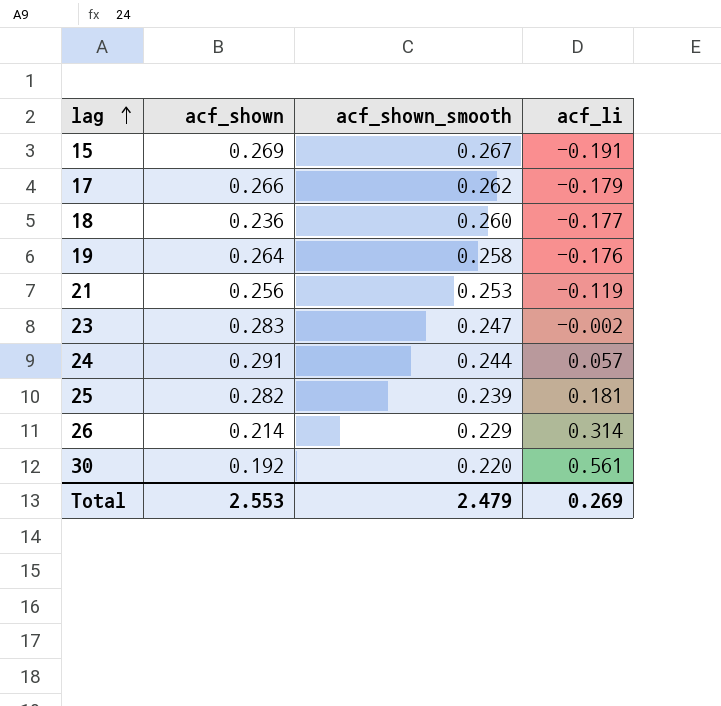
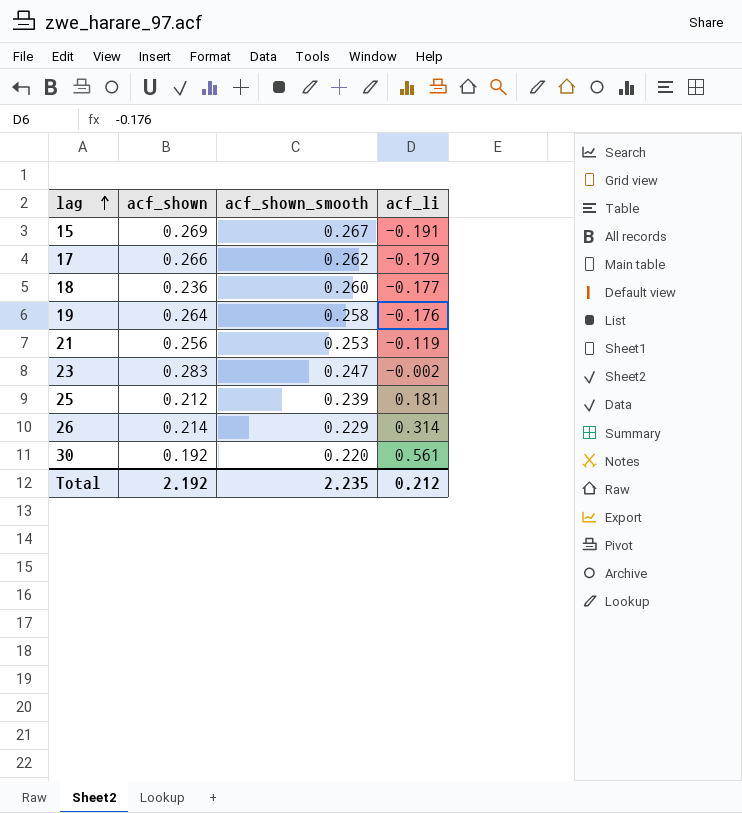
row 24: 0.291 | 0.244 | 0.057 -> none
25 | acf_shown: 0.282 -> 0.212
Total | acf_shown: 2.553 -> 2.192
Total | acf_shown_smooth: 2.479 -> 2.235
Total | acf_li: 0.269 -> 0.212

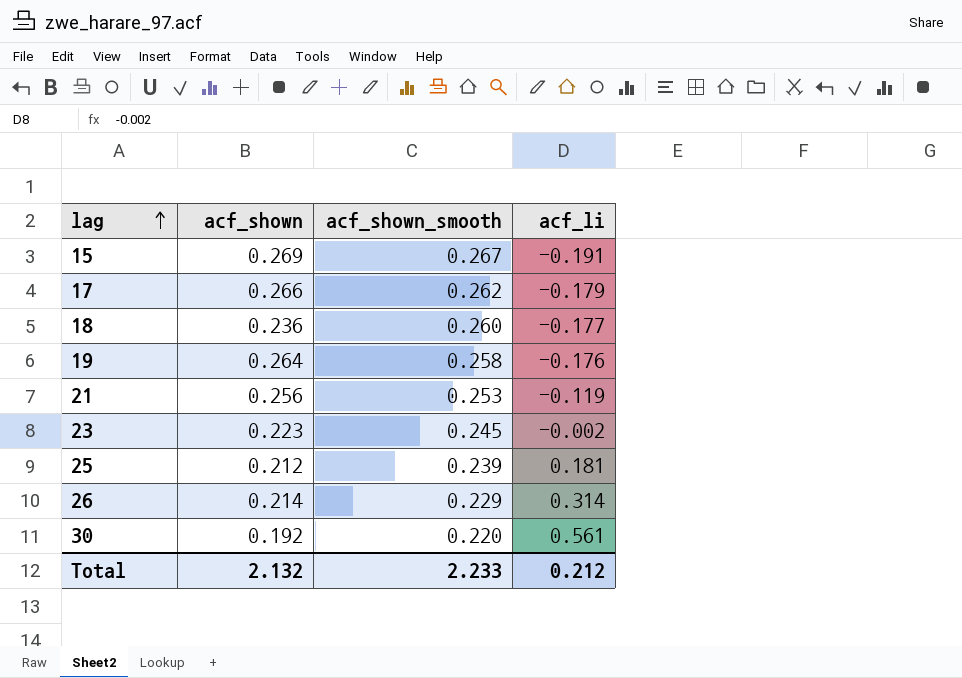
23 | acf_shown: 0.283 -> 0.223
23 | acf_shown_smooth: 0.247 -> 0.245
Total | acf_shown: 2.192 -> 2.132
Total | acf_shown_smooth: 2.235 -> 2.233

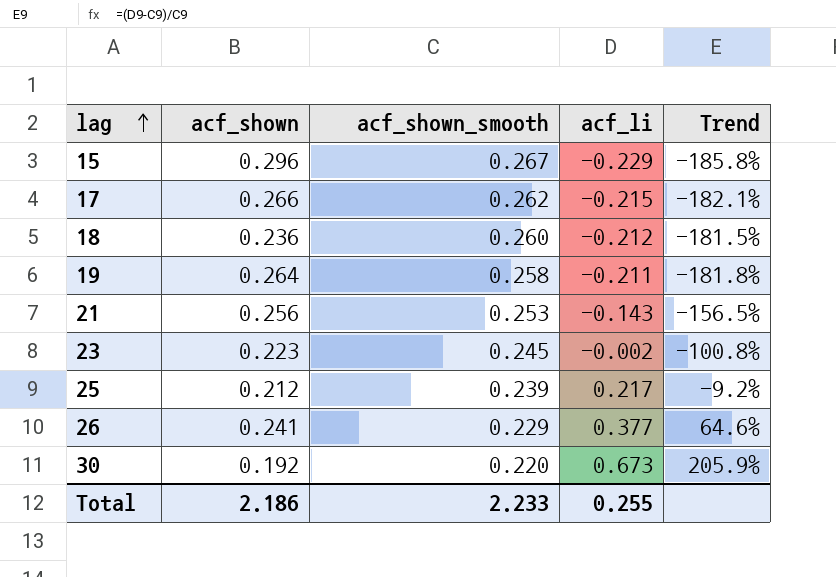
column Trend | formula: none -> ([acf_li] - [acf_shown_smooth]) / [acf_shown_smooth]
15 | acf_shown: 0.269 -> 0.296
15 | acf_li: -0.191 -> -0.229
17 | acf_li: -0.179 -> -0.215
18 | acf_li: -0.177 -> -0.212
19 | acf_li: -0.176 -> -0.211
21 | acf_li: -0.119 -> -0.143
25 | acf_li: 0.181 -> 0.217
26 | acf_shown: 0.214 -> 0.241
26 | acf_li: 0.314 -> 0.377
30 | acf_li: 0.561 -> 0.673
Total | acf_shown: 2.132 -> 2.186
Total | acf_li: 0.212 -> 0.255

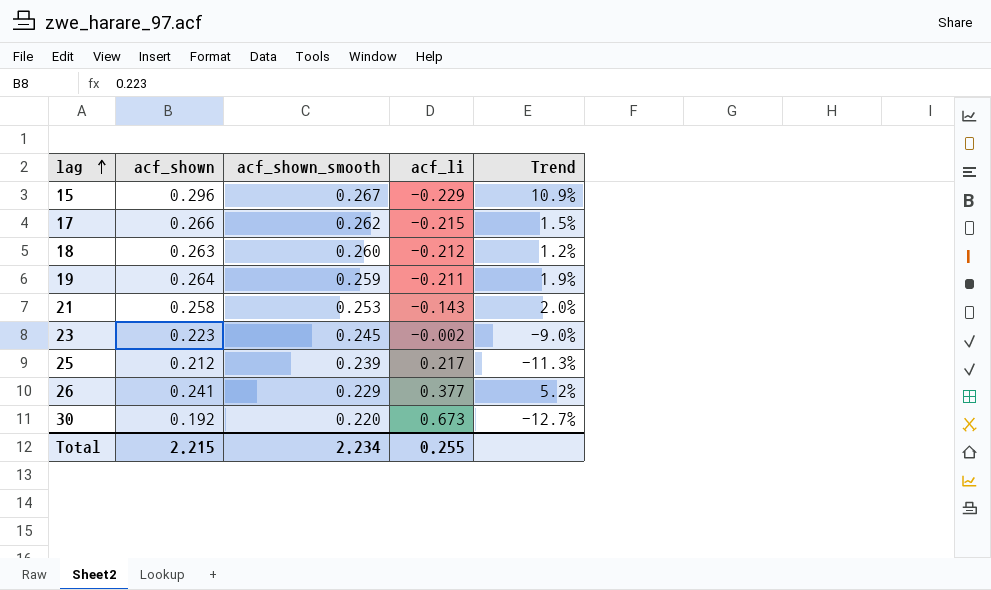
column Trend | formula: ([acf_li] - [acf_shown_smooth]) / [acf_shown_smooth] -> ([acf_shown] - [acf_shown_smooth]) / [acf_shown_smooth]
18 | acf_shown: 0.236 -> 0.263
19 | acf_shown_smooth: 0.258 -> 0.259
21 | acf_shown: 0.256 -> 0.258
Total | acf_shown: 2.186 -> 2.215
Total | acf_shown_smooth: 2.233 -> 2.234

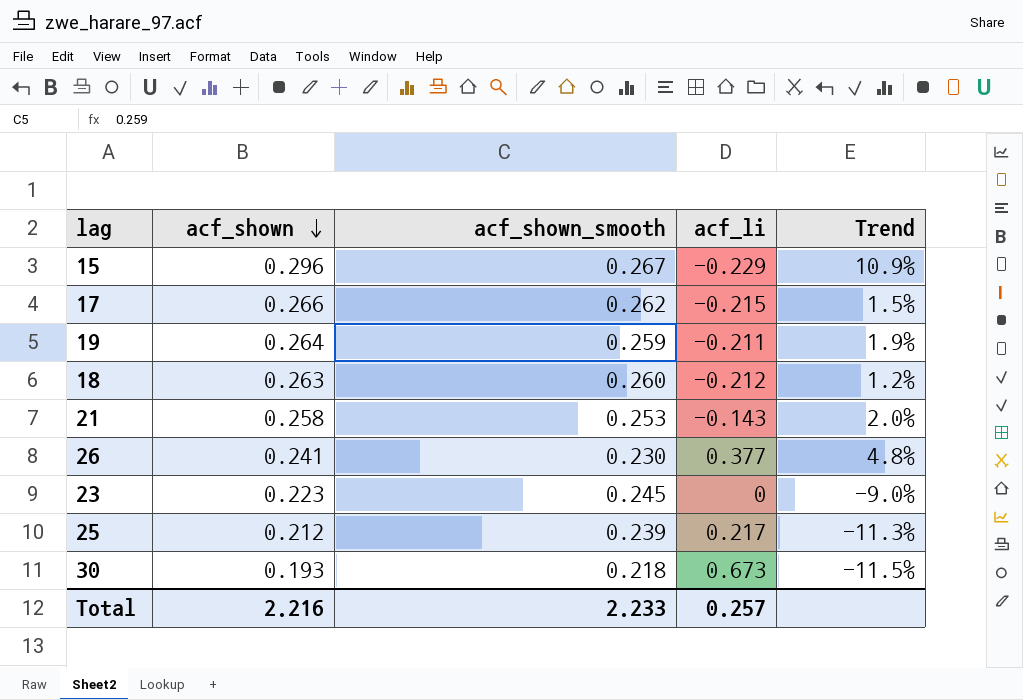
row order: lag ascending -> acf_shown descending
26 | acf_shown_smooth: 0.229 -> 0.230
26 | Trend: 5.2% -> 4.8%
23 | acf_li: -0.002 -> 0
30 | acf_shown: 0.192 -> 0.193
30 | acf_shown_smooth: 0.220 -> 0.218
30 | Trend: -12.7% -> -11.5%
Total | acf_shown: 2.215 -> 2.216
Total | acf_shown_smooth: 2.234 -> 2.233
Total | acf_li: 0.255 -> 0.257

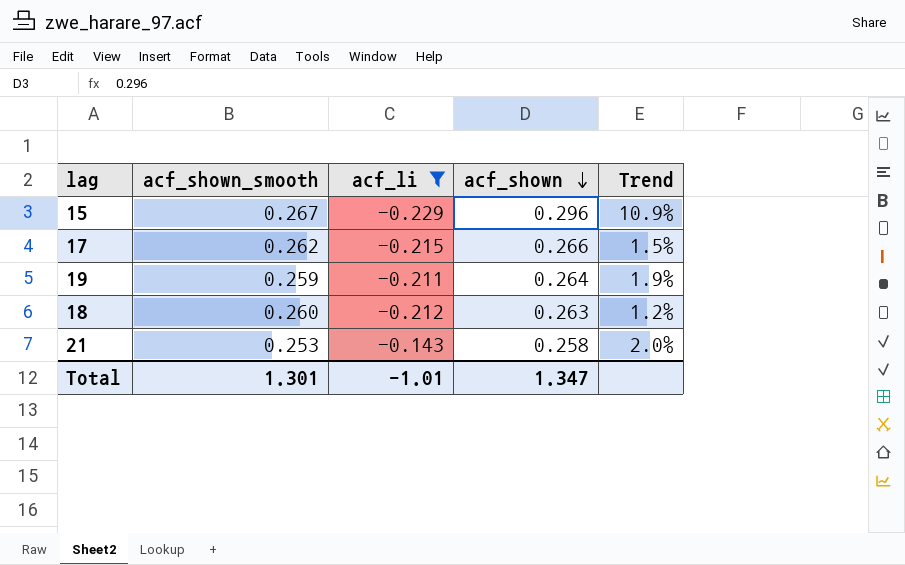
filter: none -> acf_li <= -0.143
column acf_shown | position: 2 -> 4
Total | acf_shown_smooth: 2.233 -> 1.301
Total | acf_li: 0.257 -> -1.01
Total | acf_shown: 2.216 -> 1.347

